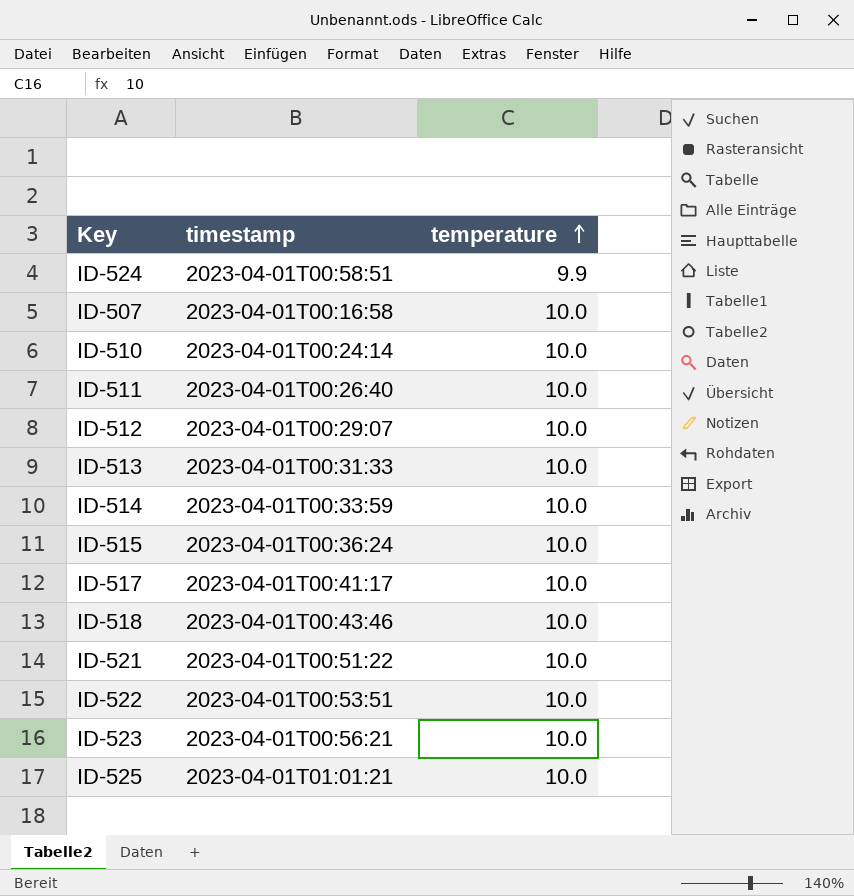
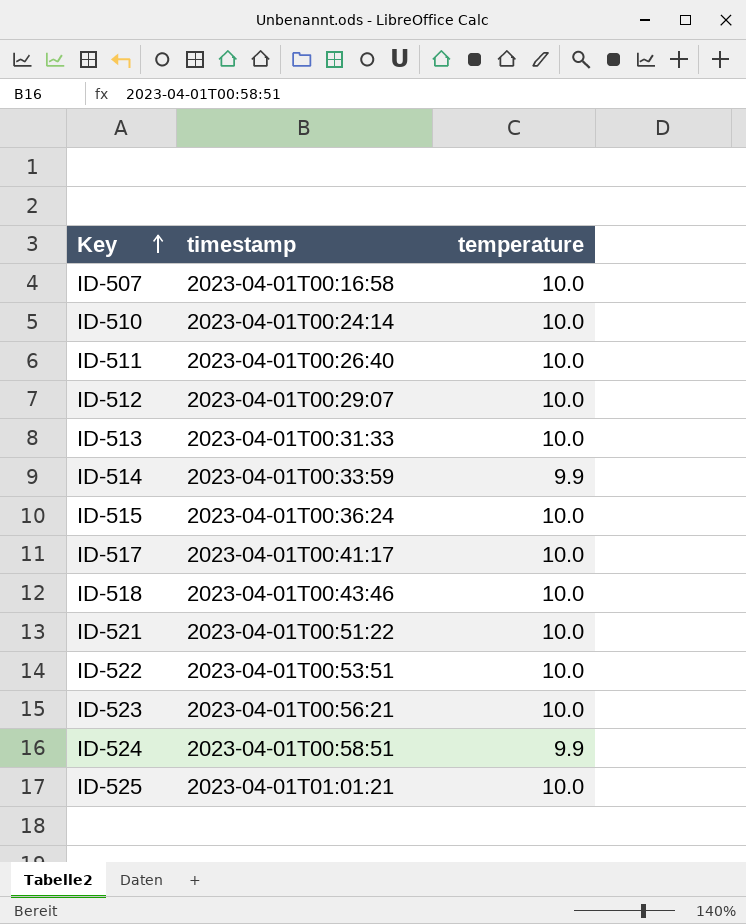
row order: temperature ascending -> Key ascending
ID-514 | temperature: 10.0 -> 9.9

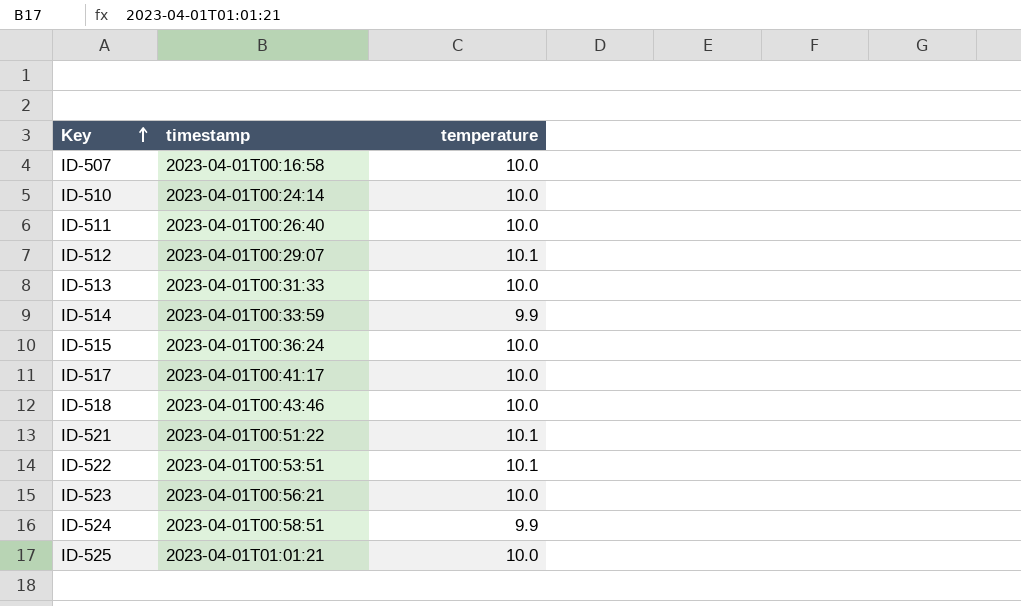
ID-512 | temperature: 10.0 -> 10.1
ID-521 | temperature: 10.0 -> 10.1
ID-522 | temperature: 10.0 -> 10.1

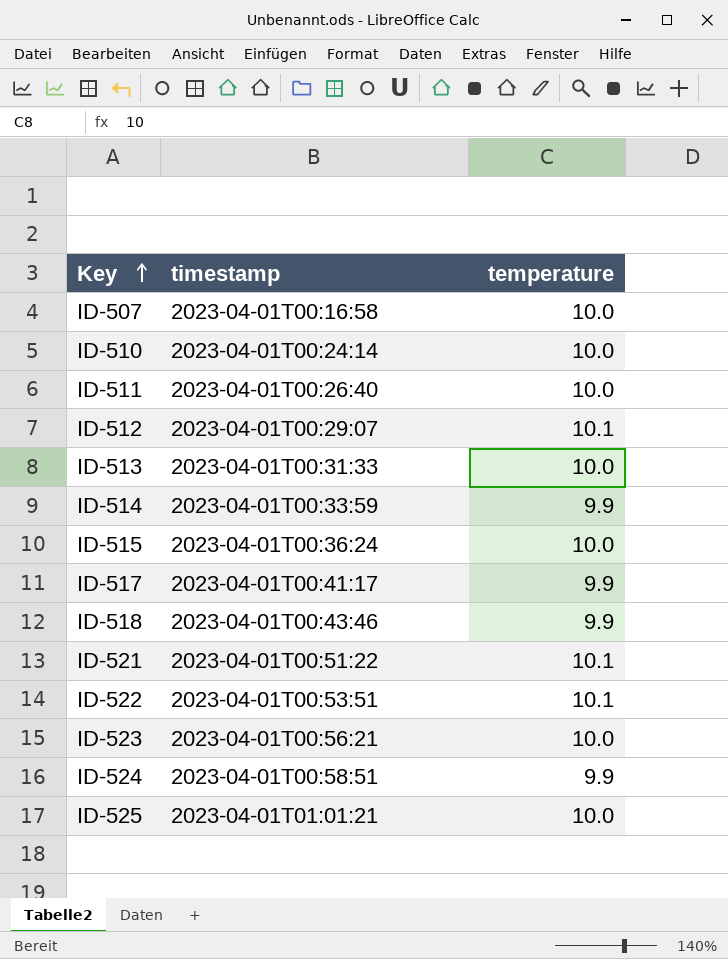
ID-517 | temperature: 10.0 -> 9.9
ID-518 | temperature: 10.0 -> 9.9

